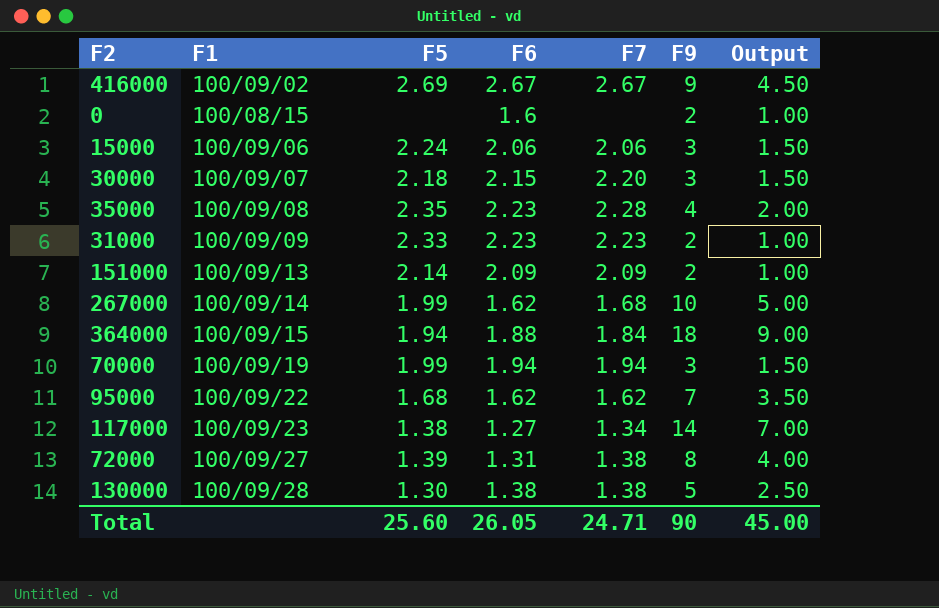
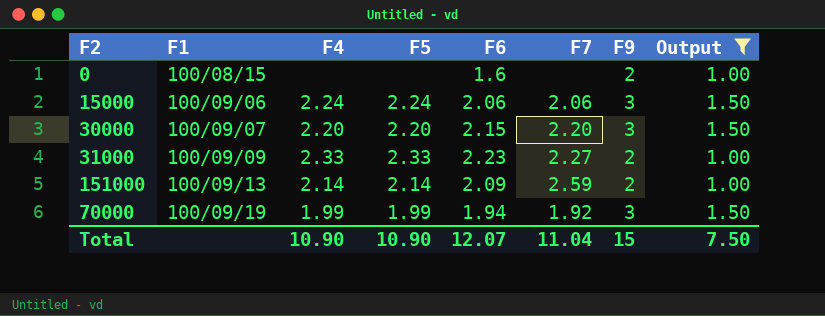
filter: none -> Output <= 1.50
column F4 | position: none -> 3
30000 | F5: 2.18 -> 2.20
31000 | F7: 2.23 -> 2.27
151000 | F7: 2.09 -> 2.59
70000 | F7: 1.94 -> 1.92
Total | F5: 25.60 -> 10.90
Total | F6: 26.05 -> 12.07
Total | F7: 24.71 -> 11.04
Total | F9: 90 -> 15
Total | Output: 45.00 -> 7.50

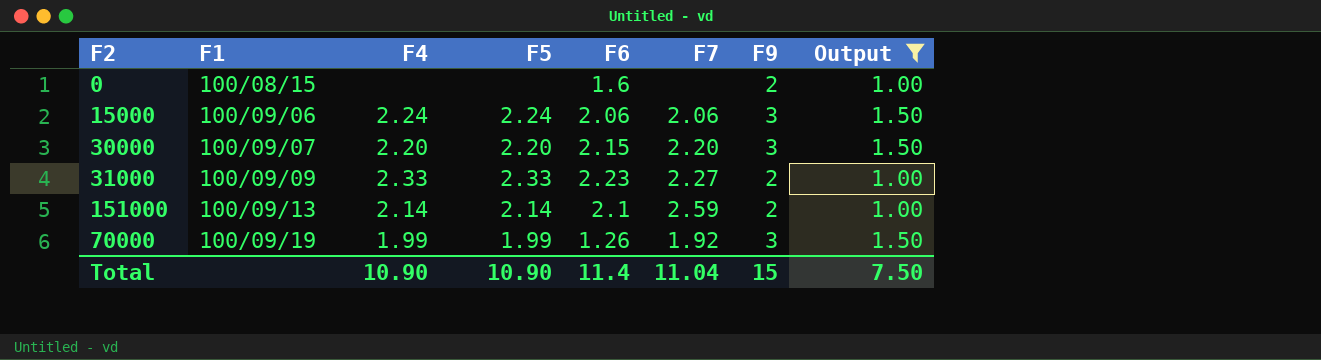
151000 | F6: 2.09 -> 2.1
70000 | F6: 1.94 -> 1.26
Total | F6: 12.07 -> 11.4

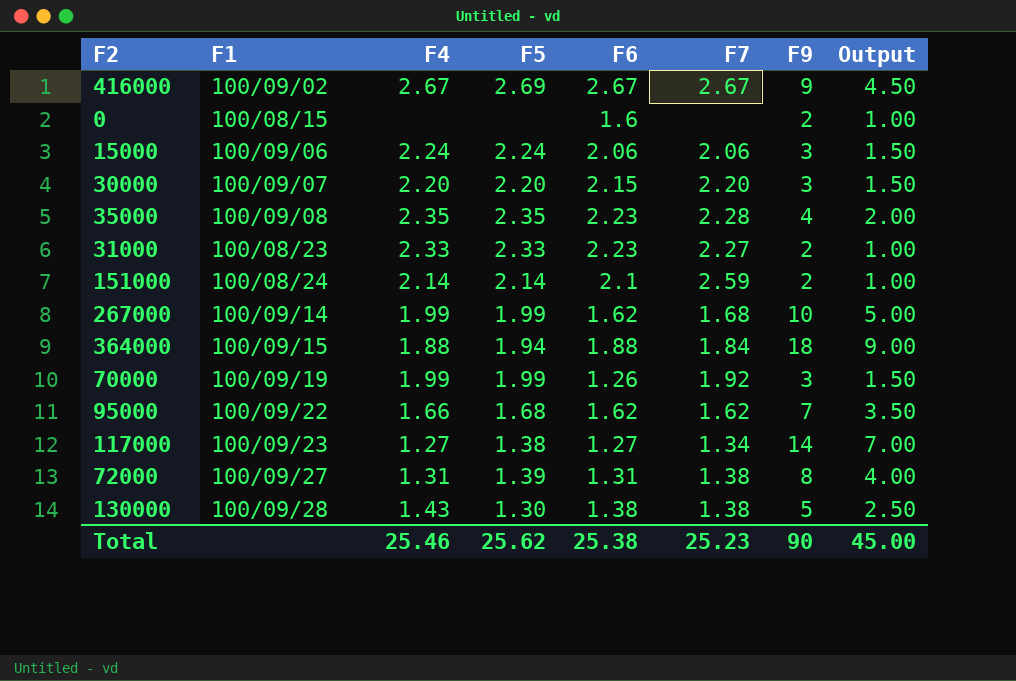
filter: Output <= 1.50 -> none
31000 | F1: 100/09/09 -> 100/08/23
151000 | F1: 100/09/13 -> 100/08/24
Total | F4: 10.90 -> 25.46
Total | F5: 10.90 -> 25.62
Total | F6: 11.4 -> 25.38
Total | F7: 11.04 -> 25.23
Total | F9: 15 -> 90
Total | Output: 7.50 -> 45.00

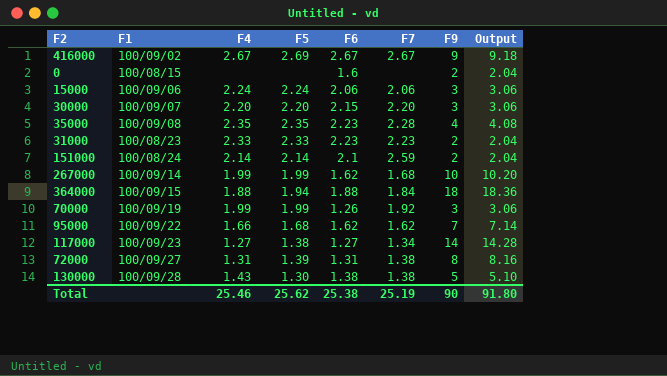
column Output | formula: [F9] * 0.5 -> [F9] * 1.02
31000 | F7: 2.27 -> 2.23
Total | F7: 25.23 -> 25.19
Total | Output: 45.00 -> 91.80

